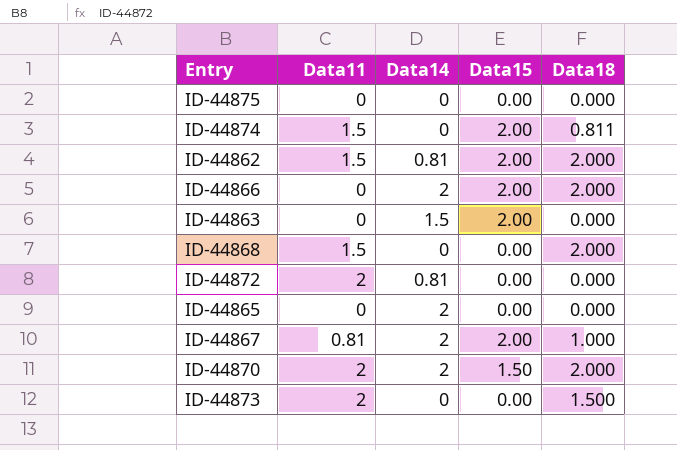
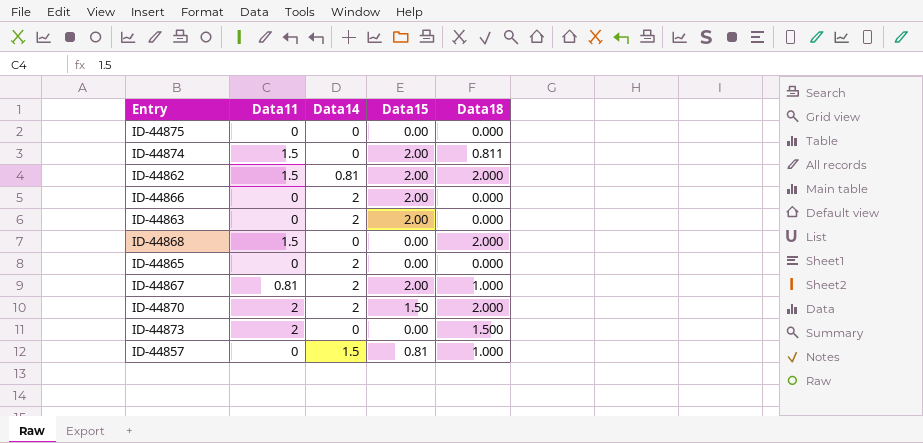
row ID-44872: 2 | 0.81 | 0.00 | 0.000 -> none
ID-44866 | Data18: 2.000 -> 0.000
ID-44863 | Data14: 1.5 -> 2
row ID-44857: none -> 0 | 1.5 | 0.81 | 1.000

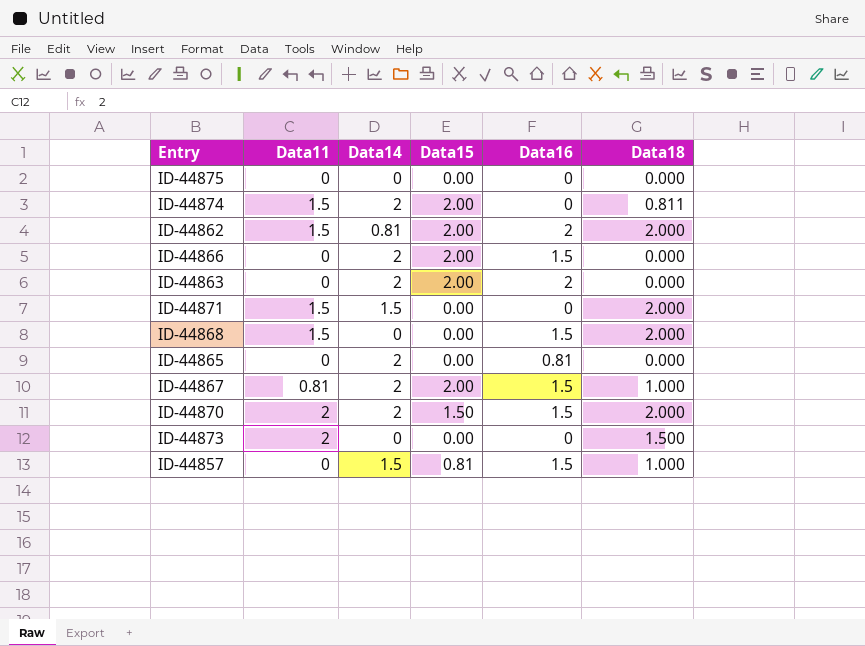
column Data16 | position: none -> 5
ID-44874 | Data14: 0 -> 2
row ID-44871: none -> 1.5 | 1.5 | 0.00 | 0 | 2.000

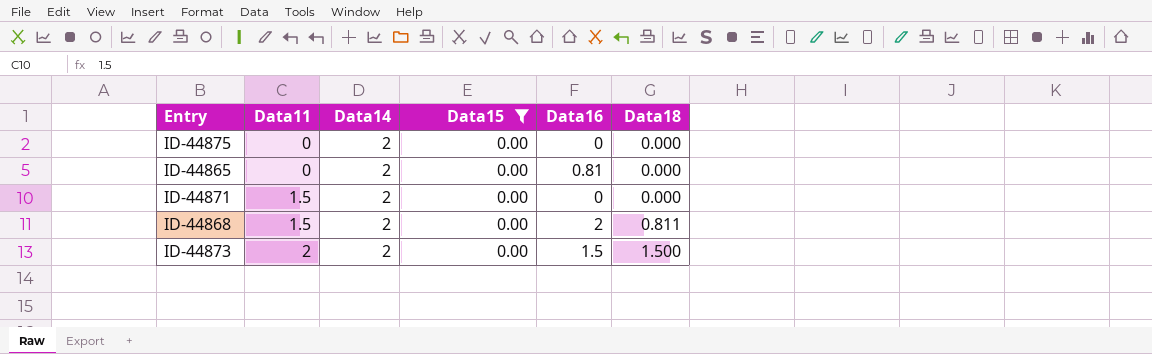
filter: none -> Data15 = 0.00
row order: none -> Data11 ascending
ID-44875 | Data14: 0 -> 2
ID-44871 | Data14: 1.5 -> 2
ID-44871 | Data18: 2.000 -> 0.000
ID-44868 | Data14: 0 -> 2
ID-44868 | Data16: 1.5 -> 2
ID-44868 | Data18: 2.000 -> 0.811
ID-44873 | Data14: 0 -> 2
ID-44873 | Data16: 0 -> 1.5

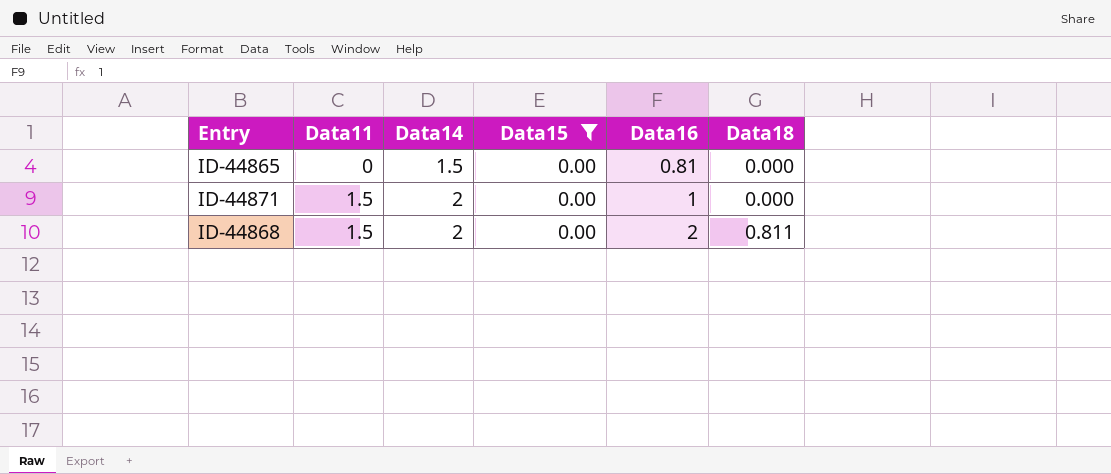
row ID-44875: 0 | 2 | 0.00 | 0 | 0.000 -> none
row ID-44873: 2 | 2 | 0.00 | 1.5 | 1.500 -> none
ID-44865 | Data14: 2 -> 1.5
ID-44871 | Data16: 0 -> 1

